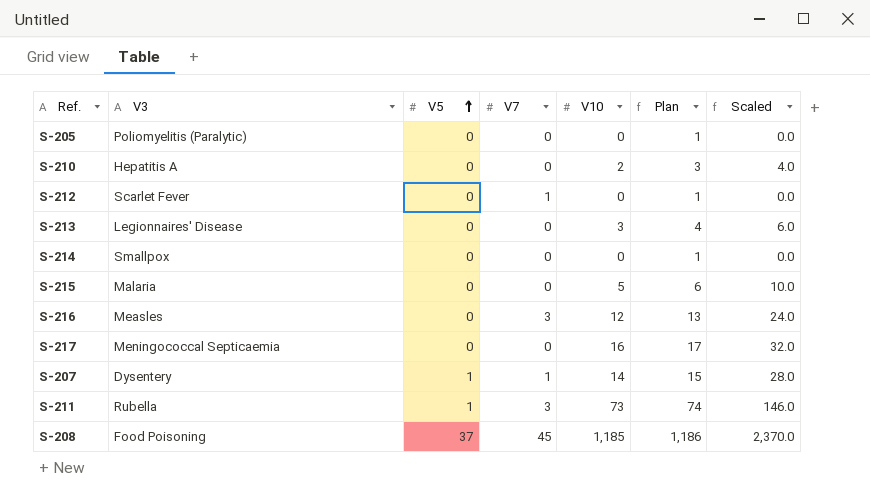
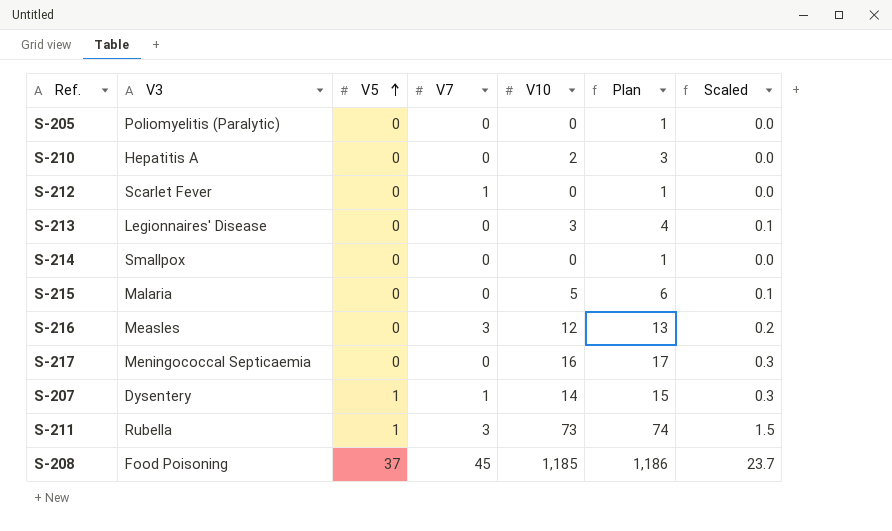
column Scaled | formula: [V10] * 2 -> [V10] * 0.02

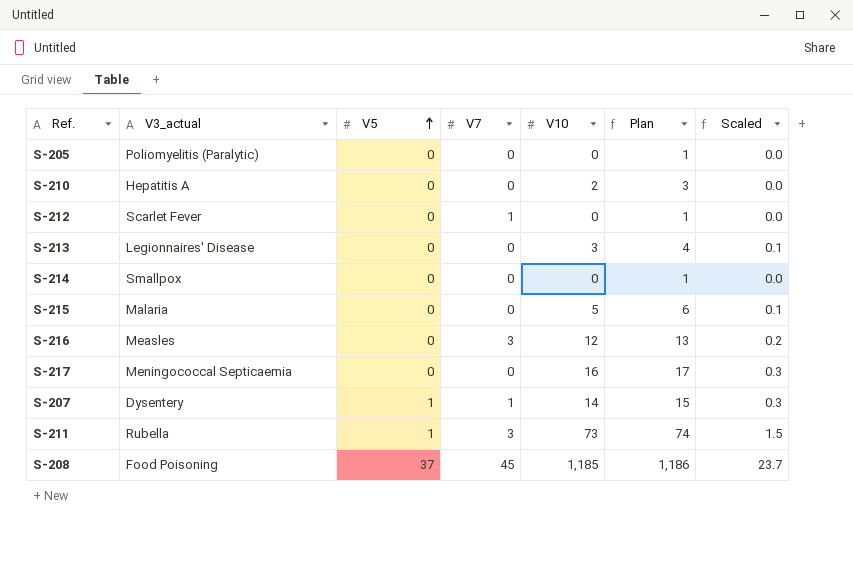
column name: V3 -> V3_actual

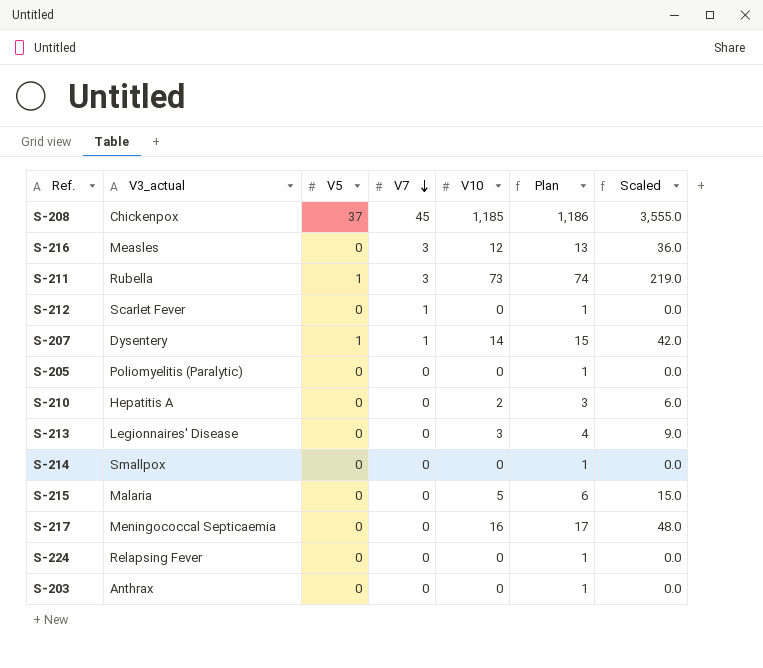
row order: V5 ascending -> V7 descending
column Scaled | formula: [V10] * 0.02 -> [V10] * 3
S-208 | V3_actual: Food Poisoning -> Chickenpox
row S-224: none -> Relapsing Fever | 0 | 0 | 0 | 1 | 0.0
row S-203: none -> Anthrax | 0 | 0 | 0 | 1 | 0.0

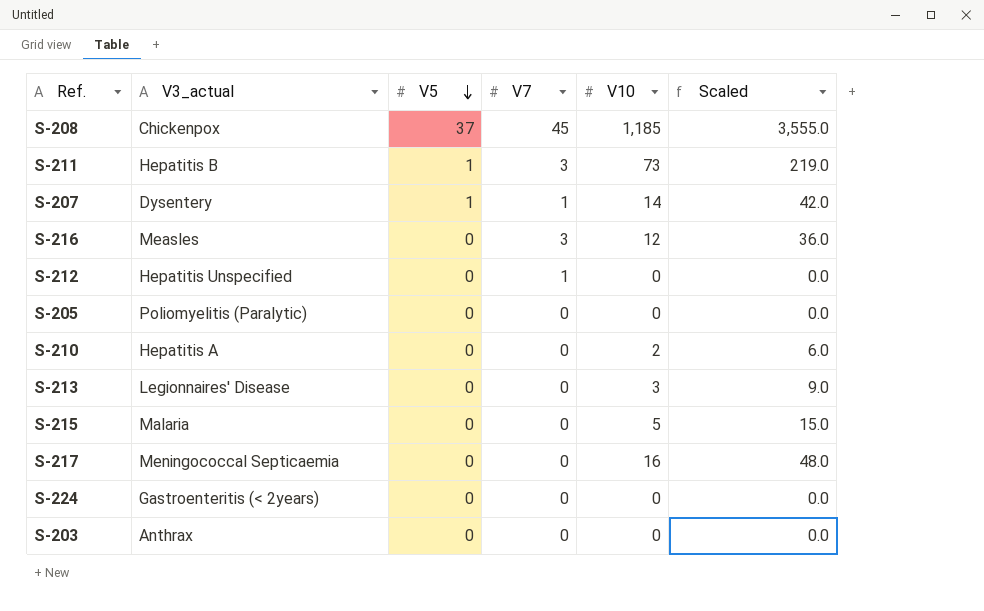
row order: V7 descending -> V5 descending
column Plan | formula: [V10] + 1 -> none
row S-214: Smallpox | 0 | 0 | 0 | 1 | 0.0 -> none
S-211 | V3_actual: Rubella -> Hepatitis B
S-212 | V3_actual: Scarlet Fever -> Hepatitis Unspecified
S-224 | V3_actual: Relapsing Fever -> Gastroenteritis (< 2years)

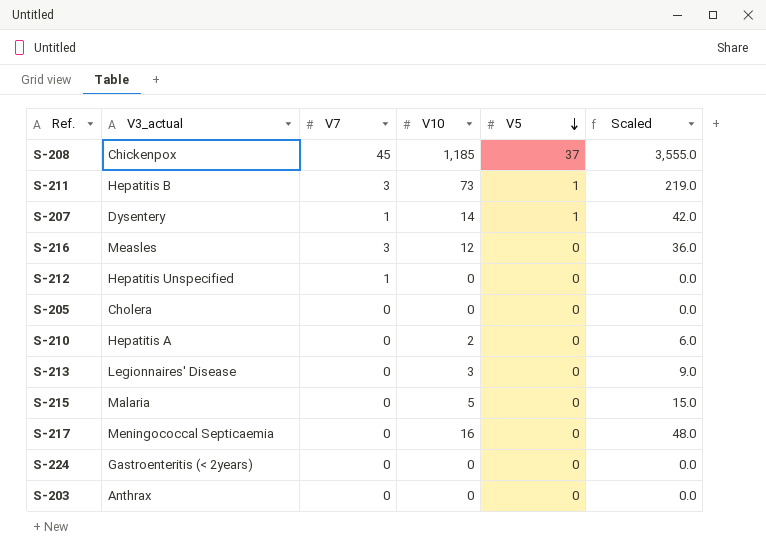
column V5 | position: 3 -> 5
S-205 | V3_actual: Poliomyelitis (Paralytic) -> Cholera

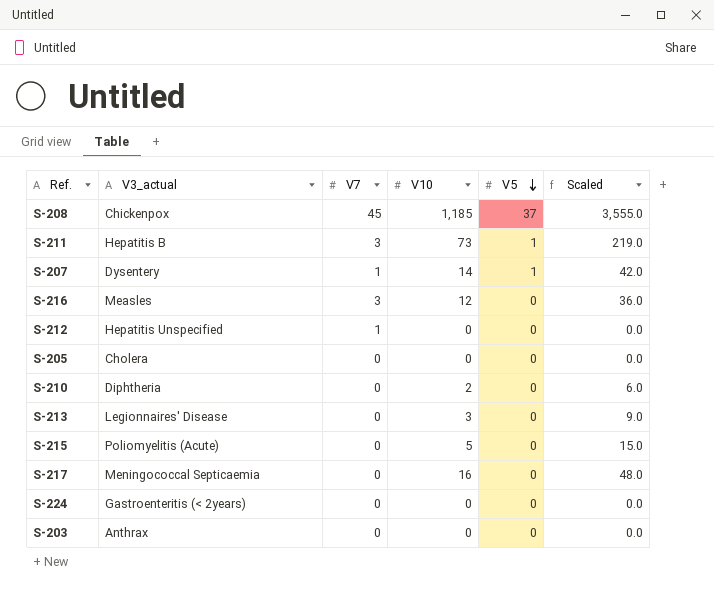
S-210 | V3_actual: Hepatitis A -> Diphtheria
S-215 | V3_actual: Malaria -> Poliomyelitis (Acute)

